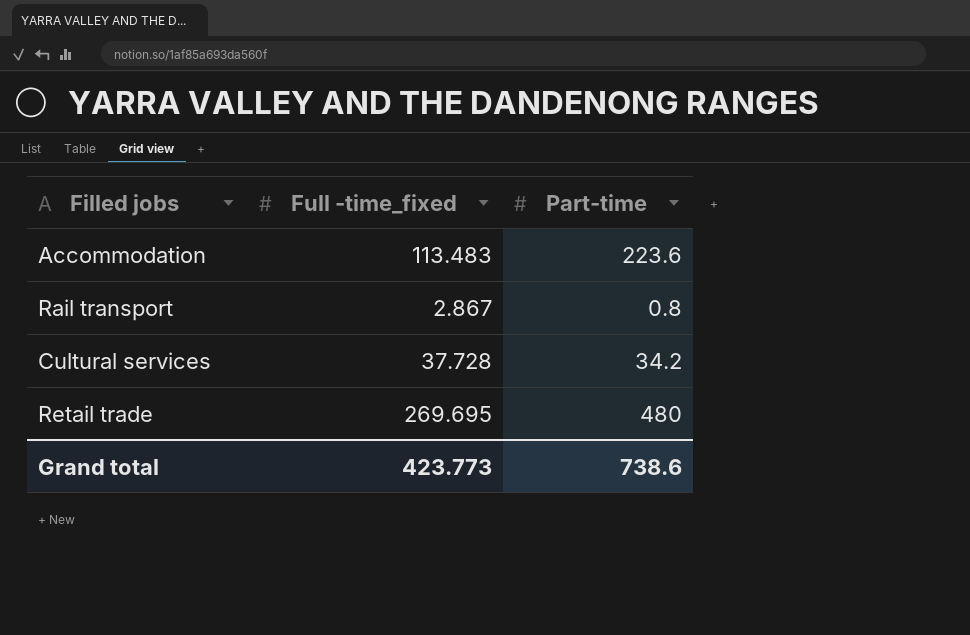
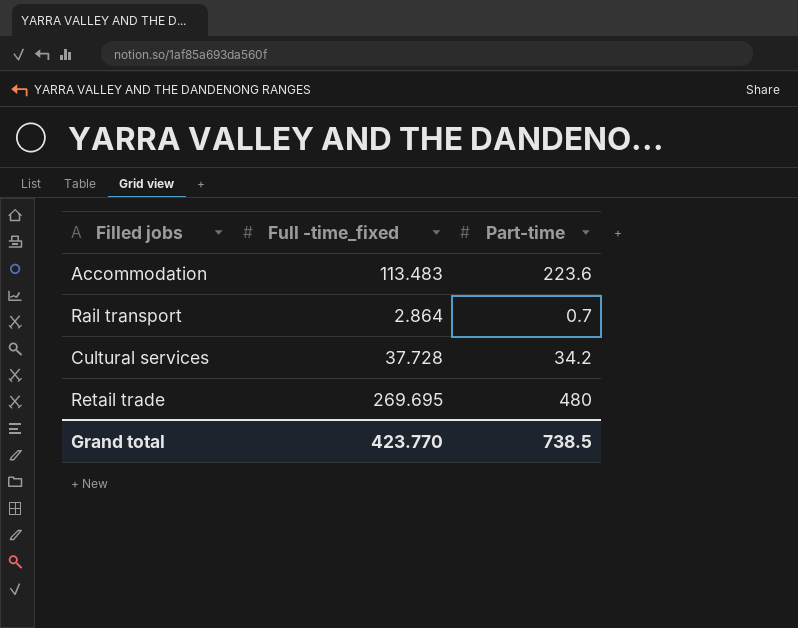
Rail transport | Full -time_fixed: 2.867 -> 2.864
Rail transport | Part-time: 0.8 -> 0.7
Grand total | Full -time_fixed: 423.773 -> 423.770
Grand total | Part-time: 738.6 -> 738.5

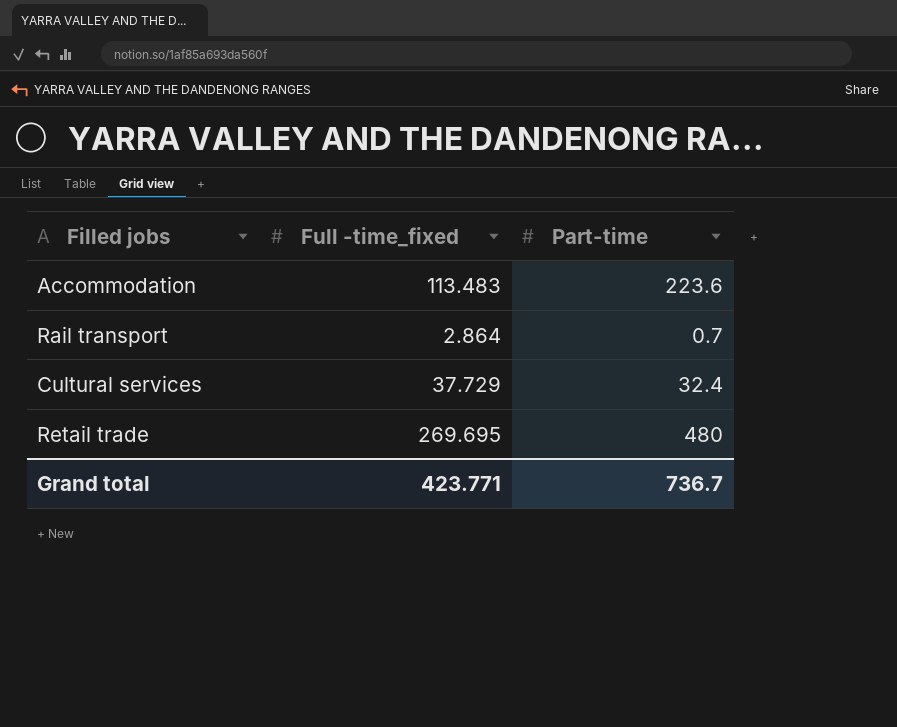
Cultural services | Full -time_fixed: 37.728 -> 37.729
Cultural services | Part-time: 34.2 -> 32.4
Grand total | Full -time_fixed: 423.770 -> 423.771
Grand total | Part-time: 738.5 -> 736.7

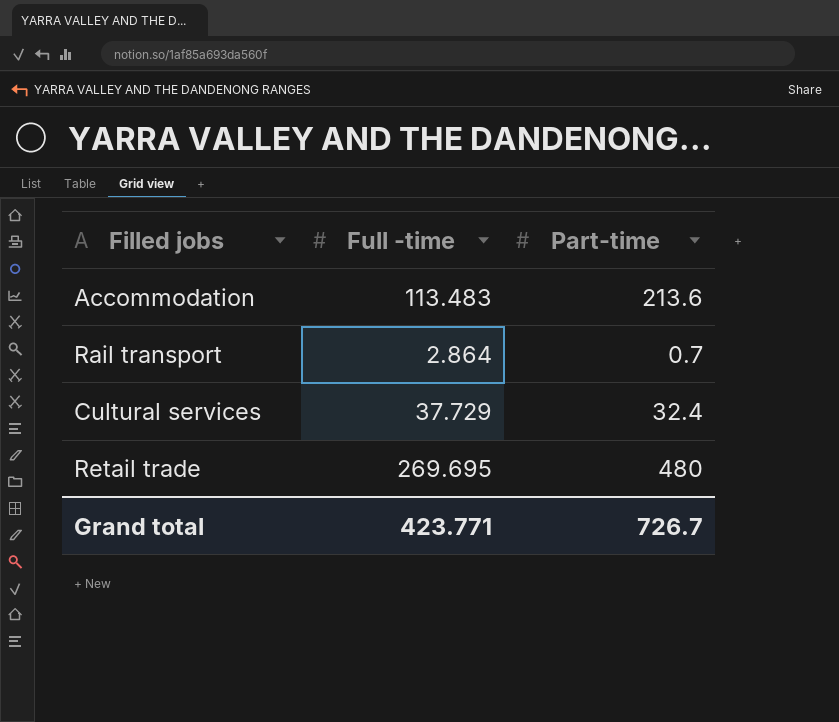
column name: Full -time_fixed -> Full -time
Accommodation | Part-time: 223.6 -> 213.6
Grand total | Part-time: 736.7 -> 726.7

